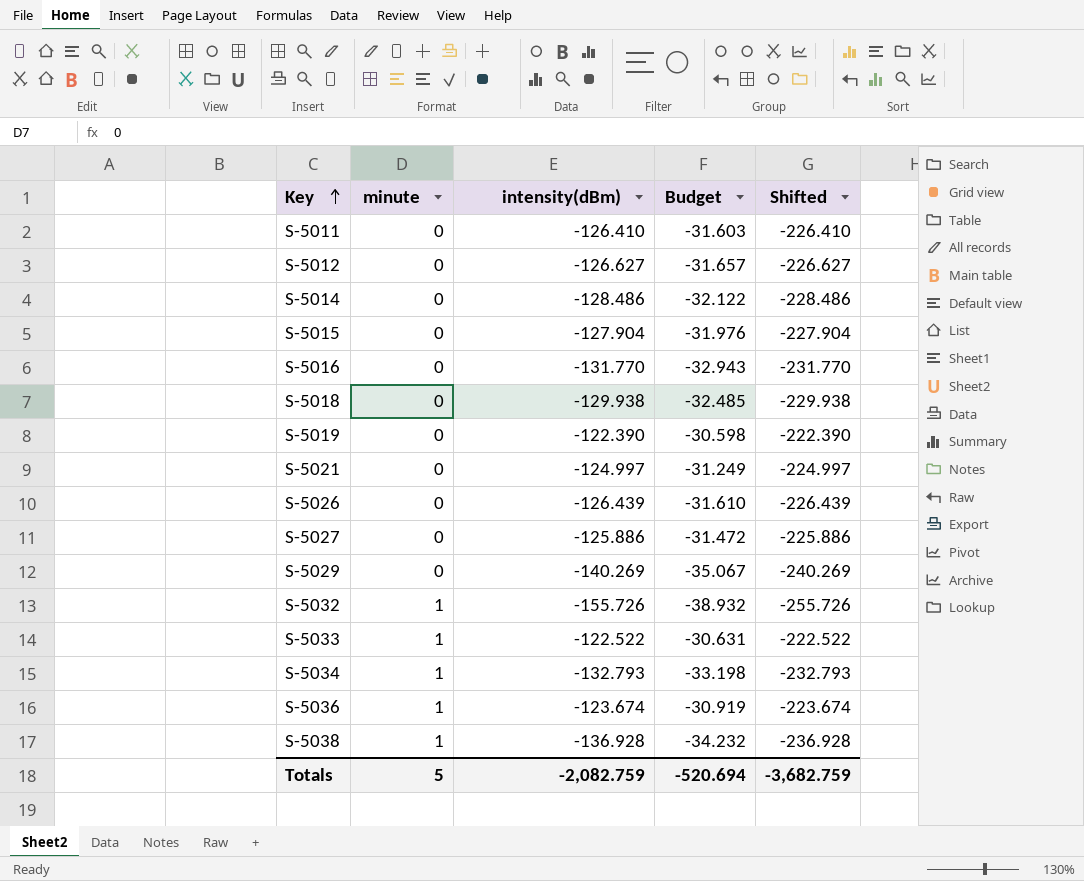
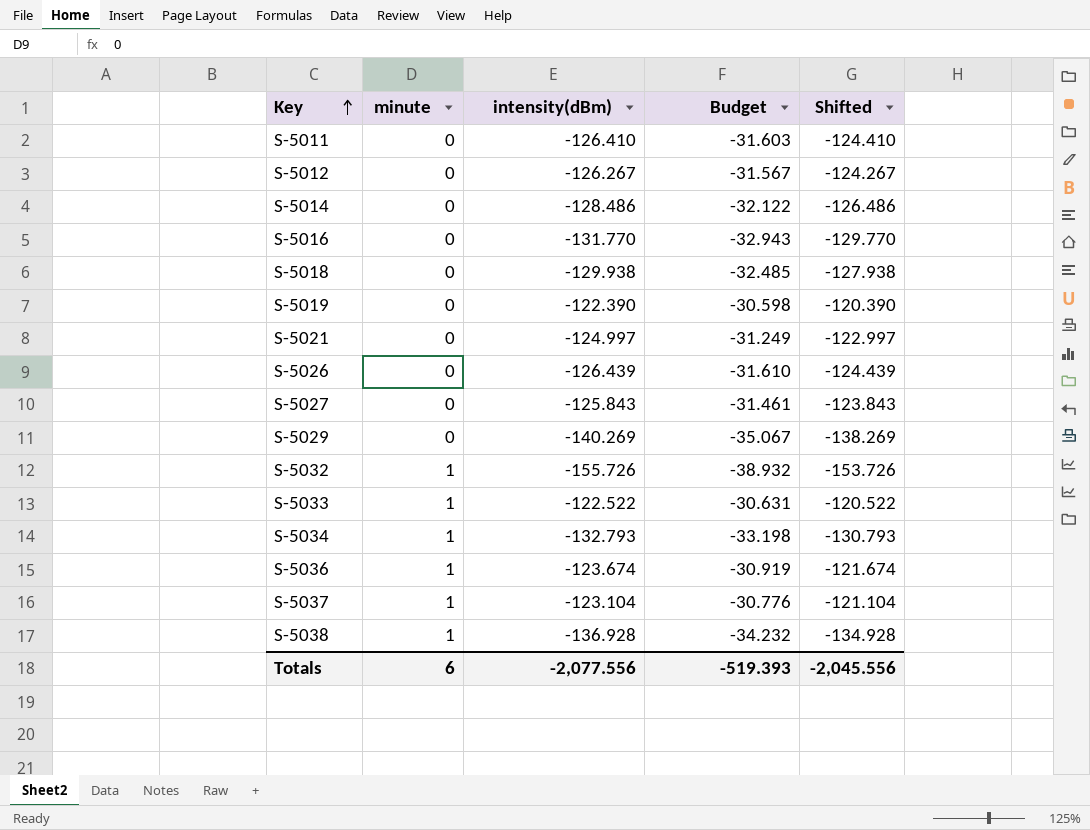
column Shifted | formula: [intensity(dBm)] - 100 -> [intensity(dBm)] + 2
row S-5015: 0 | -127.904 | -31.976 | -227.904 -> none
S-5012 | intensity(dBm): -126.627 -> -126.267
S-5012 | Budget: -31.657 -> -31.567
S-5027 | intensity(dBm): -125.886 -> -125.843
S-5027 | Budget: -31.472 -> -31.461
row S-5037: none -> 1 | -123.104 | -30.776 | -121.104
Totals | minute: 5 -> 6
Totals | intensity(dBm): -2,082.759 -> -2,077.556
Totals | Budget: -520.694 -> -519.393
Totals | Shifted: -3,682.759 -> -2,045.556

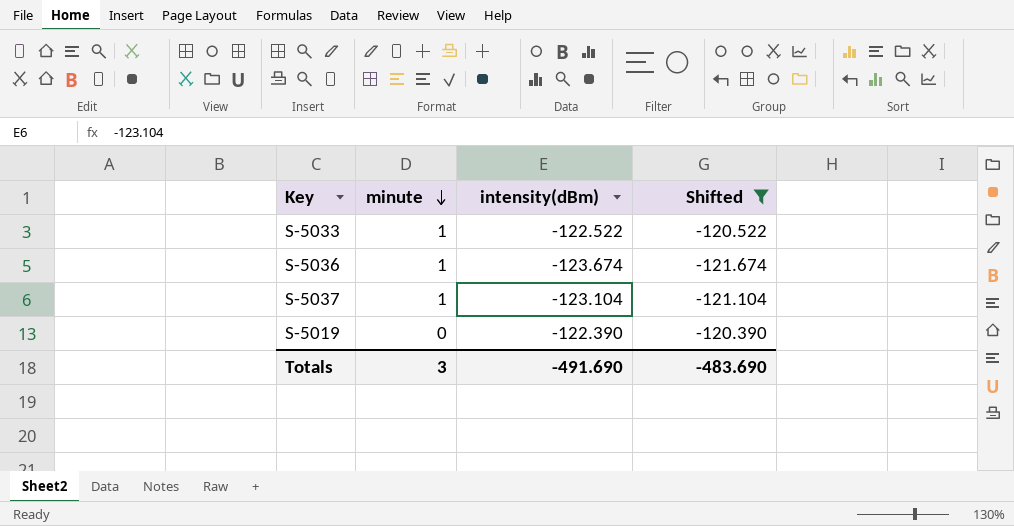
filter: none -> Shifted >= -121.674
row order: Key ascending -> minute descending
column Budget | formula: [intensity(dBm)] * 0.25 -> none
Totals | minute: 6 -> 3
Totals | intensity(dBm): -2,077.556 -> -491.690
Totals | Shifted: -2,045.556 -> -483.690

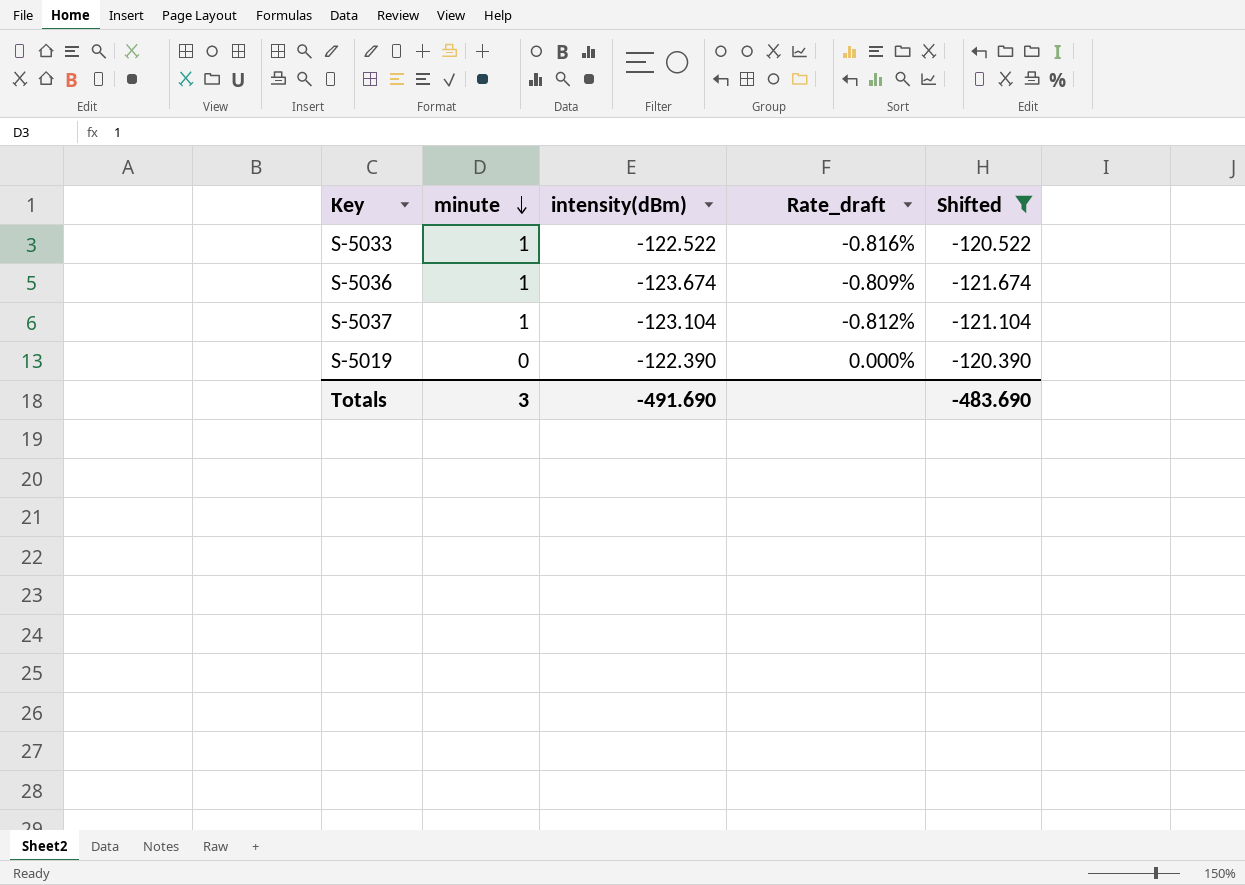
column Rate_draft | formula: none -> [minute] / [intensity(dBm)]

